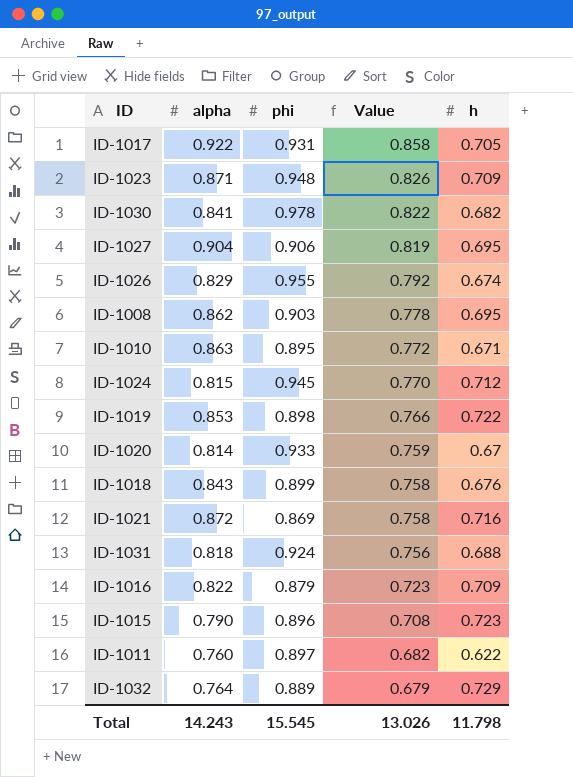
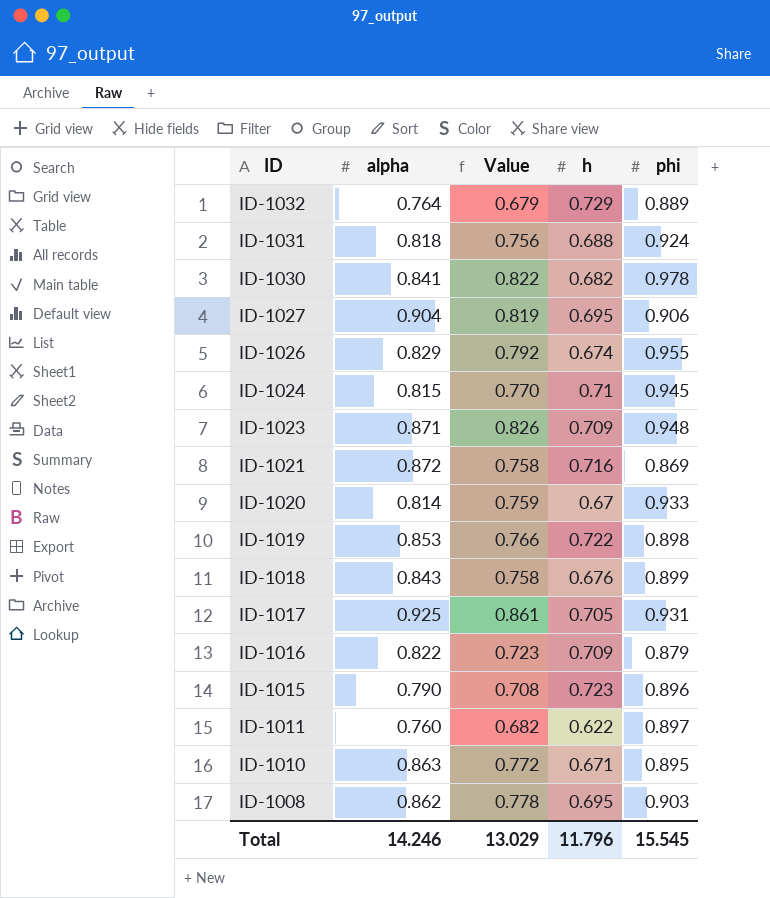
row order: Value descending -> ID descending
column phi | position: 3 -> 5
ID-1024 | h: 0.712 -> 0.71
ID-1017 | alpha: 0.922 -> 0.925
ID-1017 | Value: 0.858 -> 0.861
Total | alpha: 14.243 -> 14.246
Total | Value: 13.026 -> 13.029
Total | h: 11.798 -> 11.796

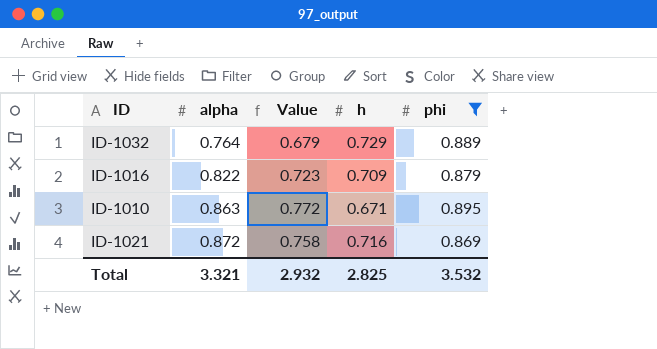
filter: none -> phi <= 0.895
row order: ID descending -> alpha ascending
Total | alpha: 14.246 -> 3.321
Total | Value: 13.029 -> 2.932
Total | h: 11.796 -> 2.825
Total | phi: 15.545 -> 3.532

